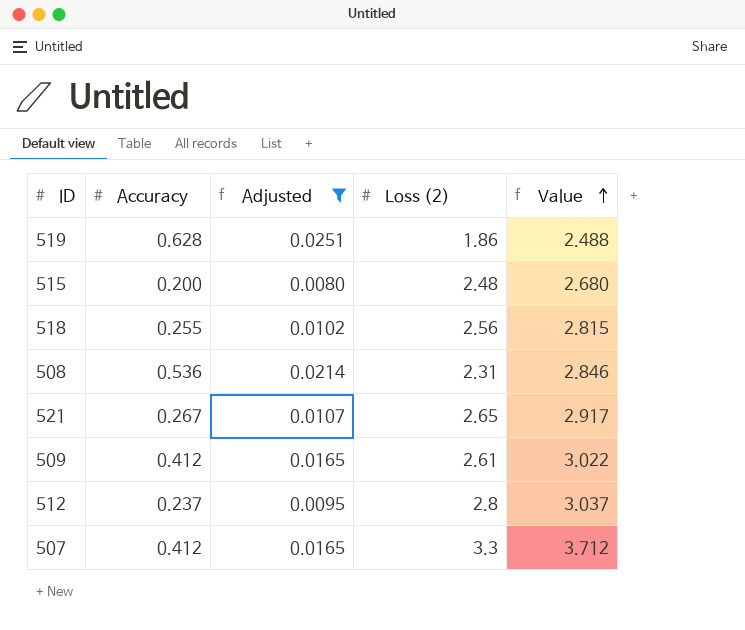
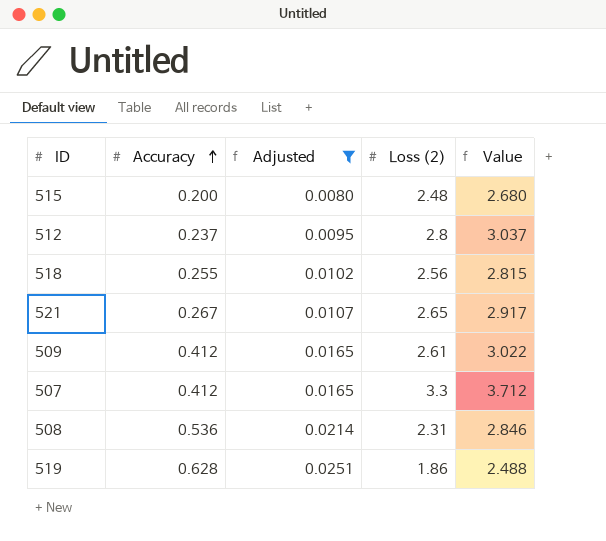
row order: Value ascending -> Accuracy ascending

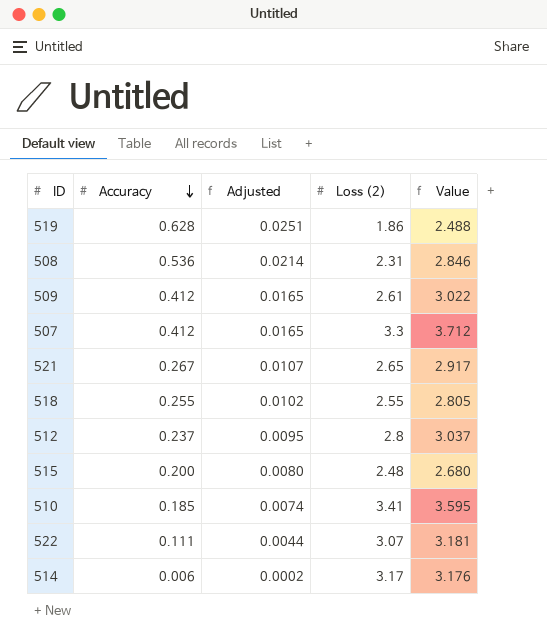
filter: Adjusted >= 0.0080 -> none
row order: Accuracy ascending -> Accuracy descending
518 | Loss (2): 2.56 -> 2.55
518 | Value: 2.815 -> 2.805

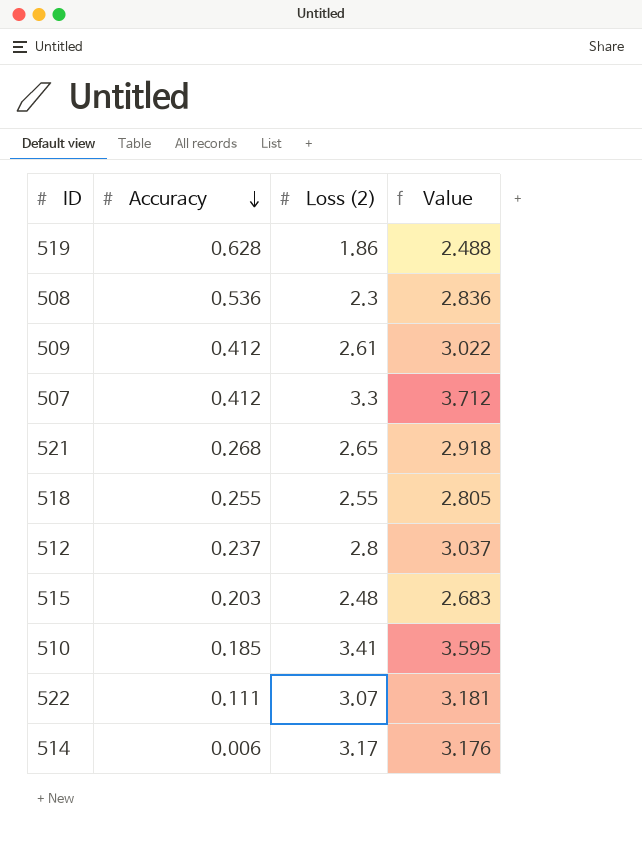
column Adjusted | formula: [Accuracy] * 0.04 -> none
508 | Loss (2): 2.31 -> 2.3
508 | Value: 2.846 -> 2.836
521 | Accuracy: 0.267 -> 0.268
521 | Value: 2.917 -> 2.918
515 | Accuracy: 0.200 -> 0.203
515 | Value: 2.680 -> 2.683

